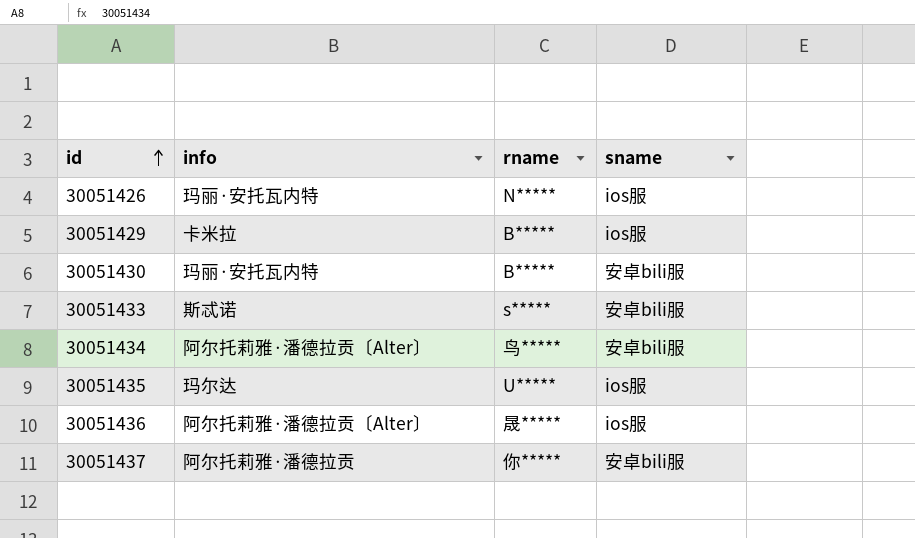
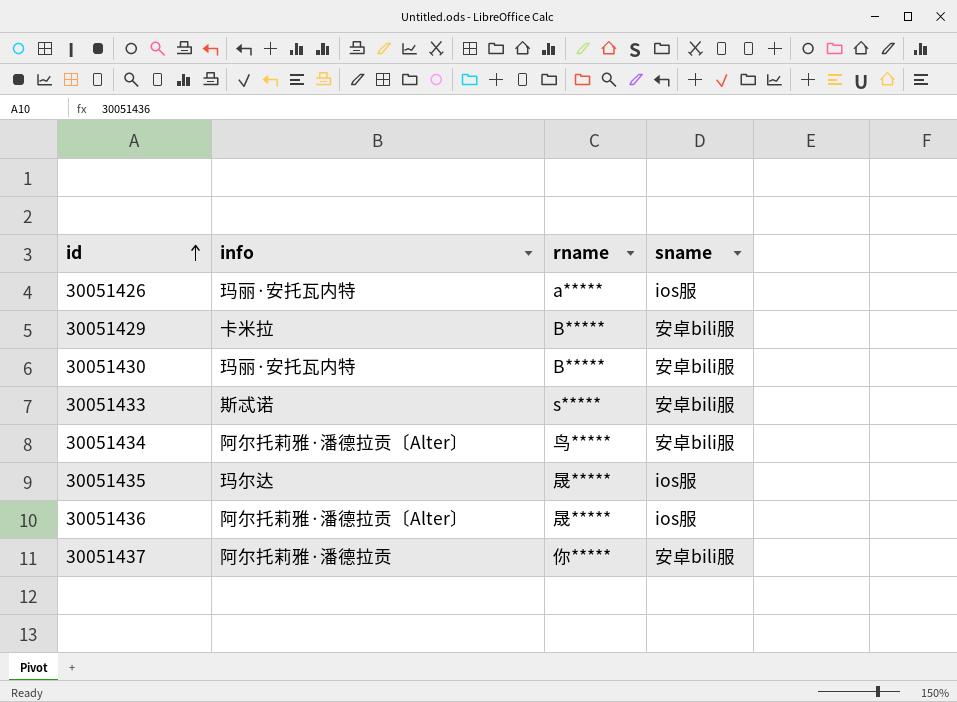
30051426 | rname: N***** -> a*****
30051429 | sname: ios服 -> 安卓bili服
30051435 | rname: U***** -> 晟*****

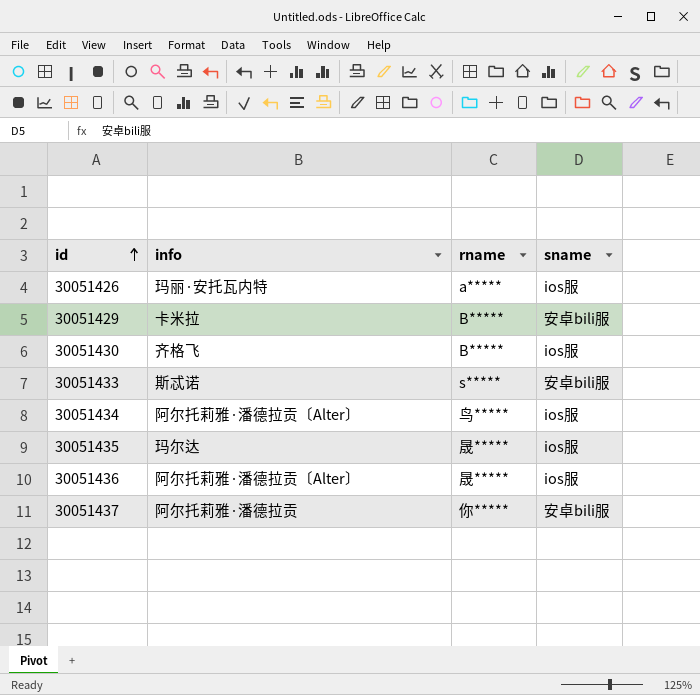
30051430 | info: 玛丽·安托瓦内特 -> 齐格飞
30051430 | sname: 安卓bili服 -> ios服
30051434 | sname: 安卓bili服 -> ios服

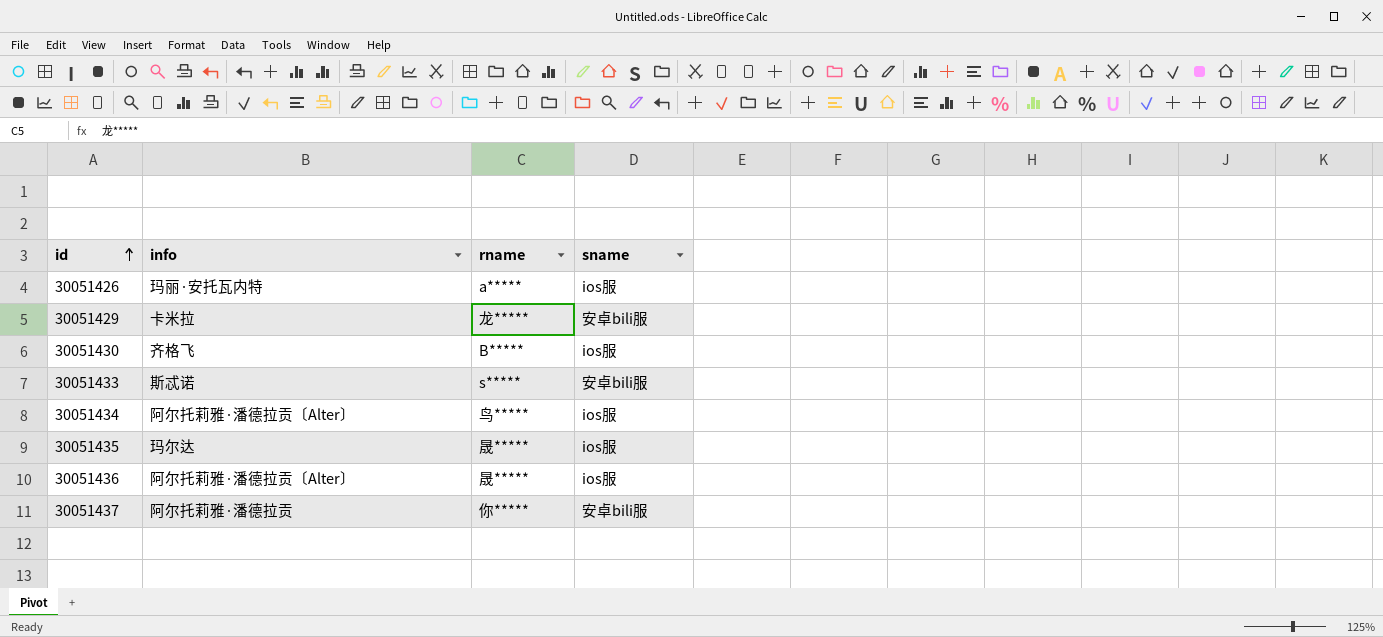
30051429 | rname: B***** -> 龙*****

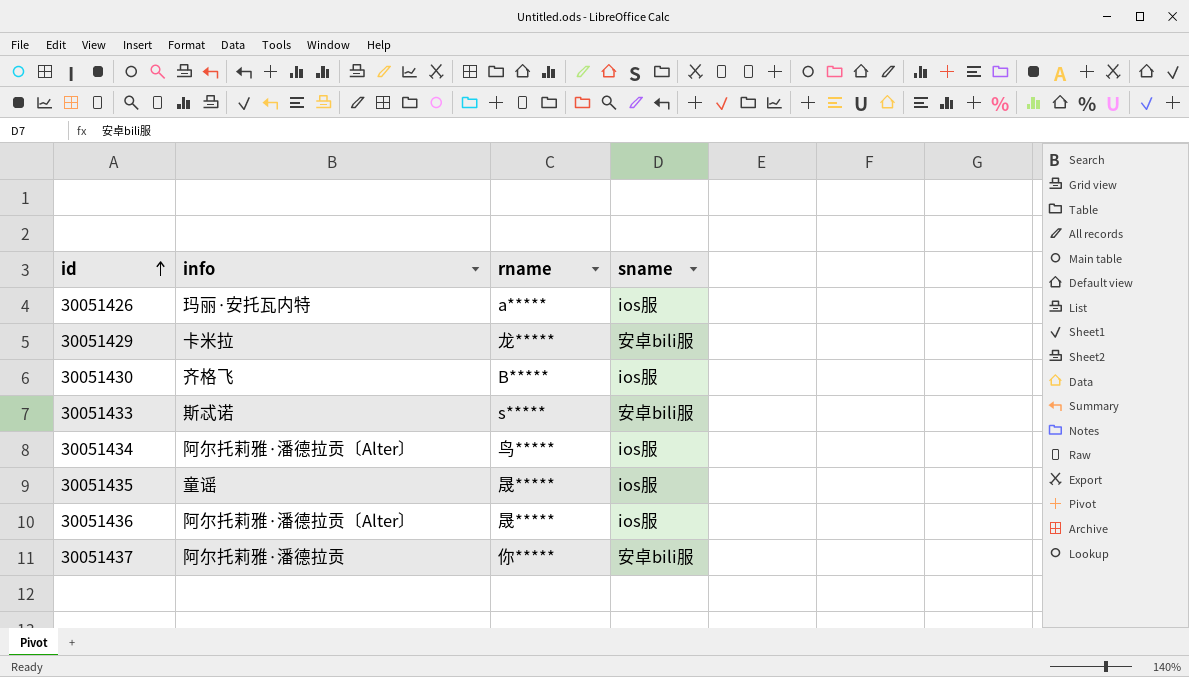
30051435 | info: 玛尔达 -> 童谣

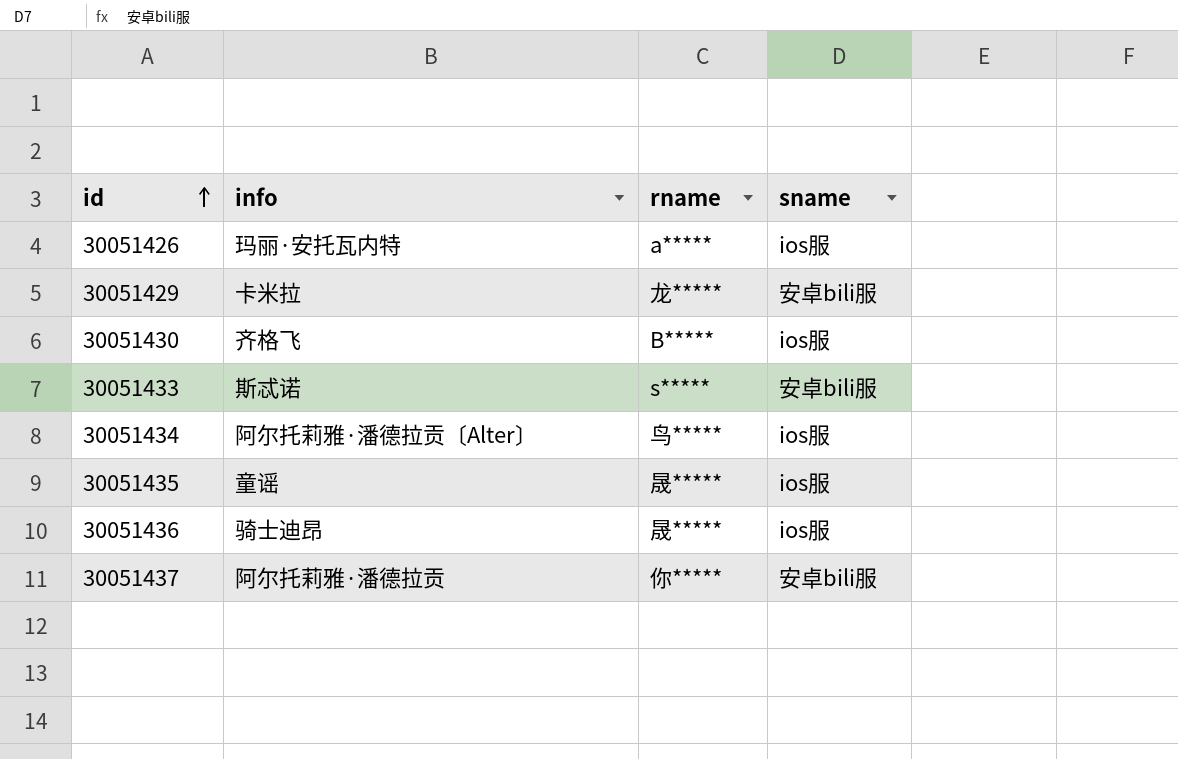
30051436 | info: 阿尔托莉雅·潘德拉贡〔Alter〕 -> 骑士迪昂

